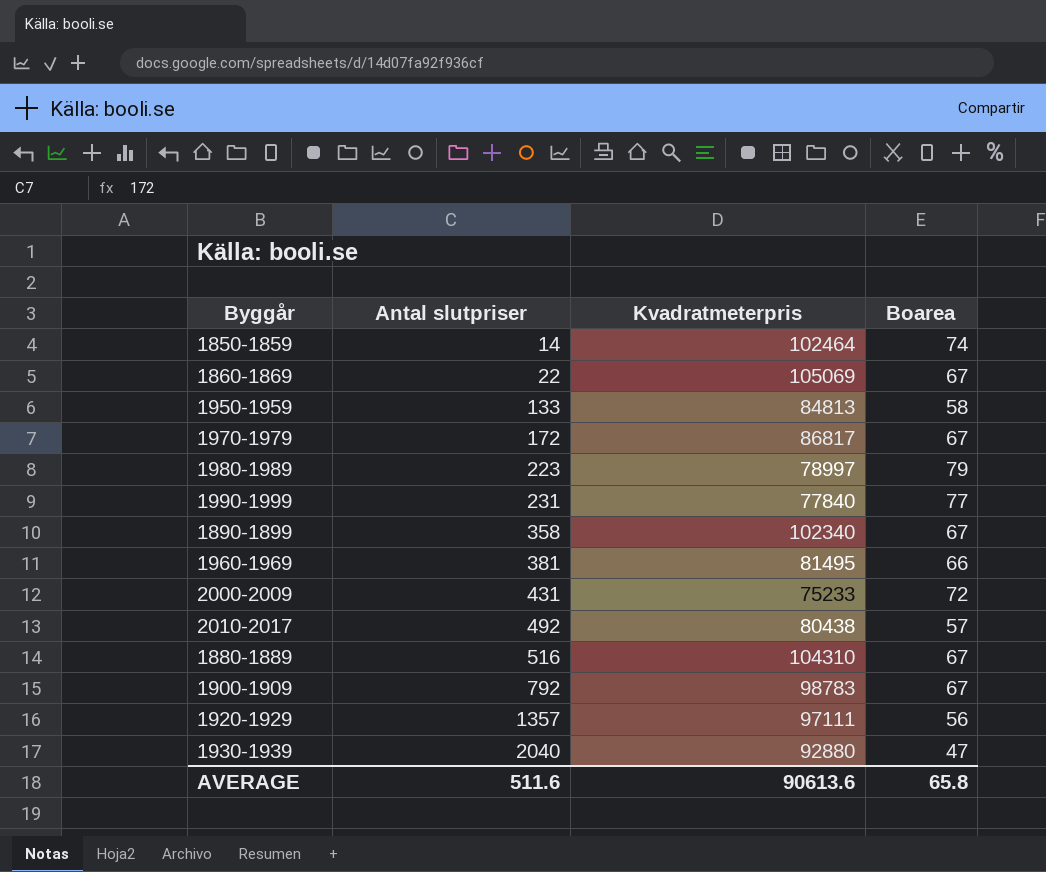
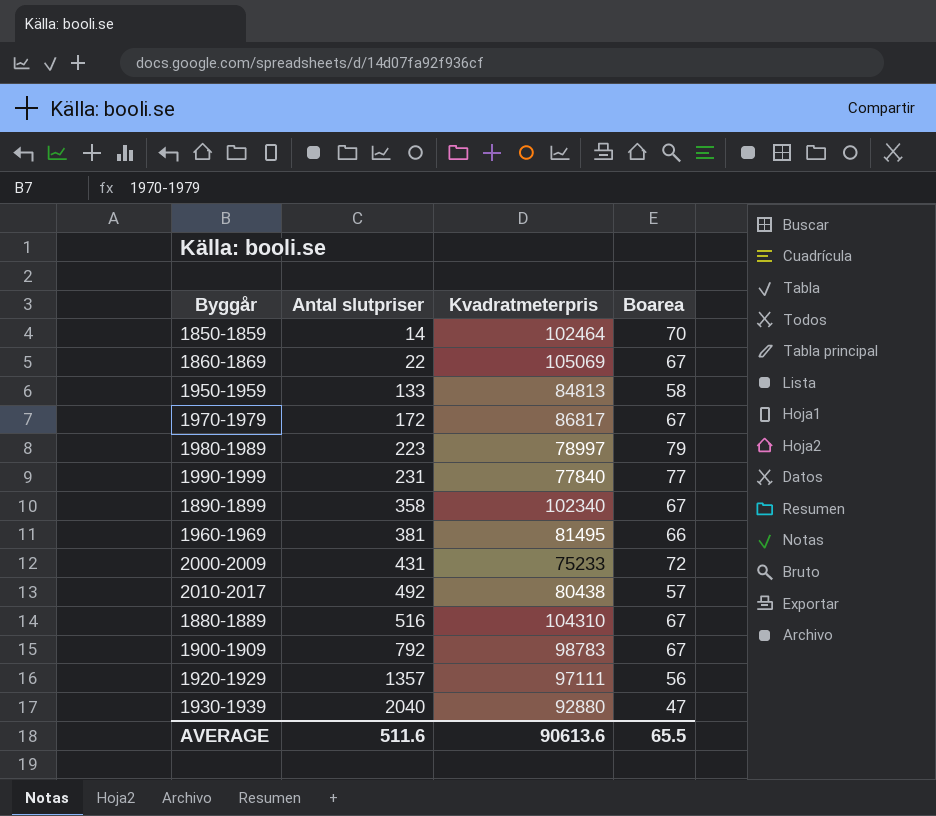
1850-1859 | Boarea: 74 -> 70
AVERAGE | Boarea: 65.8 -> 65.5

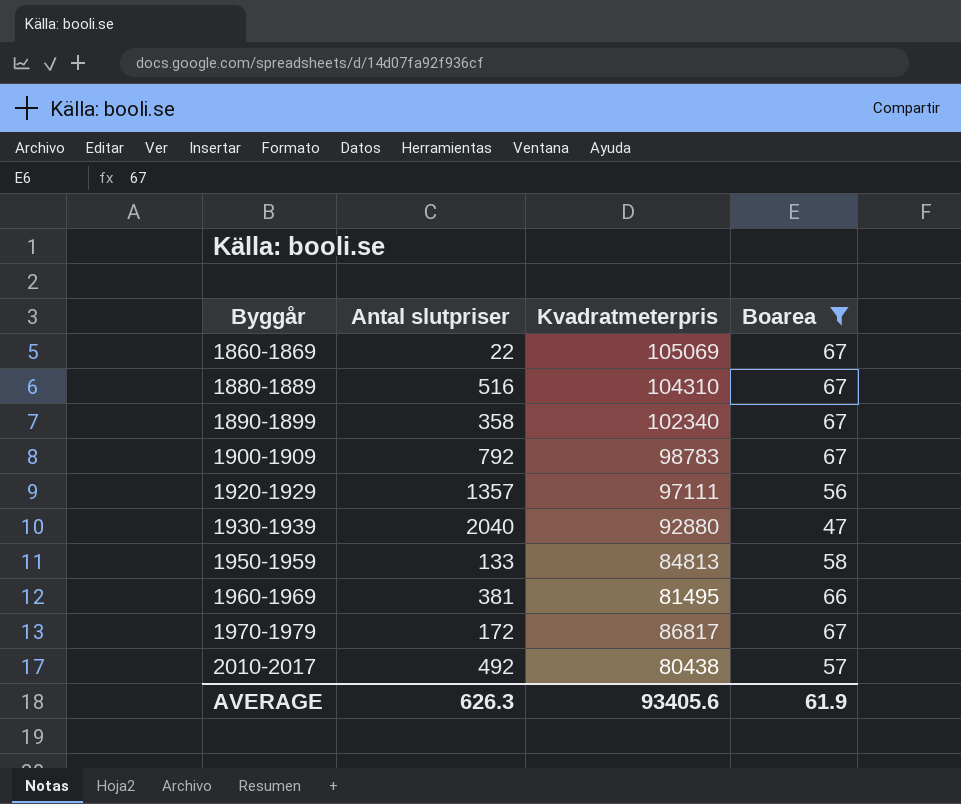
filter: none -> Boarea <= 67
row order: Antal slutpriser ascending -> Byggår ascending
AVERAGE | Antal slutpriser: 511.6 -> 626.3
AVERAGE | Kvadratmeterpris: 90613.6 -> 93405.6
AVERAGE | Boarea: 65.5 -> 61.9

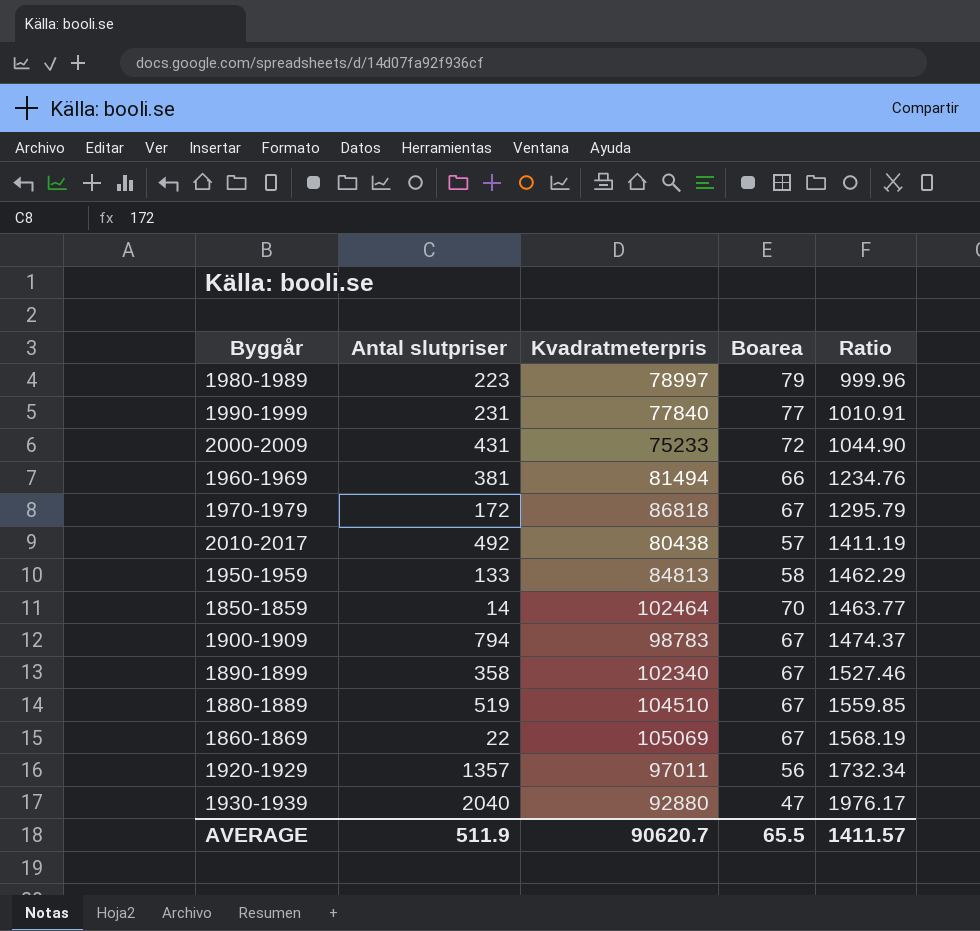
filter: Boarea <= 67 -> none
row order: Byggår ascending -> Ratio ascending
column Ratio | formula: none -> [Kvadratmeterpris] / [Boarea]
1960-1969 | Kvadratmeterpris: 81495 -> 81494
1970-1979 | Kvadratmeterpris: 86817 -> 86818
1900-1909 | Antal slutpriser: 792 -> 794
1880-1889 | Antal slutpriser: 516 -> 519
1880-1889 | Kvadratmeterpris: 104310 -> 104510
1920-1929 | Kvadratmeterpris: 97111 -> 97011
AVERAGE | Antal slutpriser: 626.3 -> 511.9
AVERAGE | Kvadratmeterpris: 93405.6 -> 90620.7
AVERAGE | Boarea: 61.9 -> 65.5

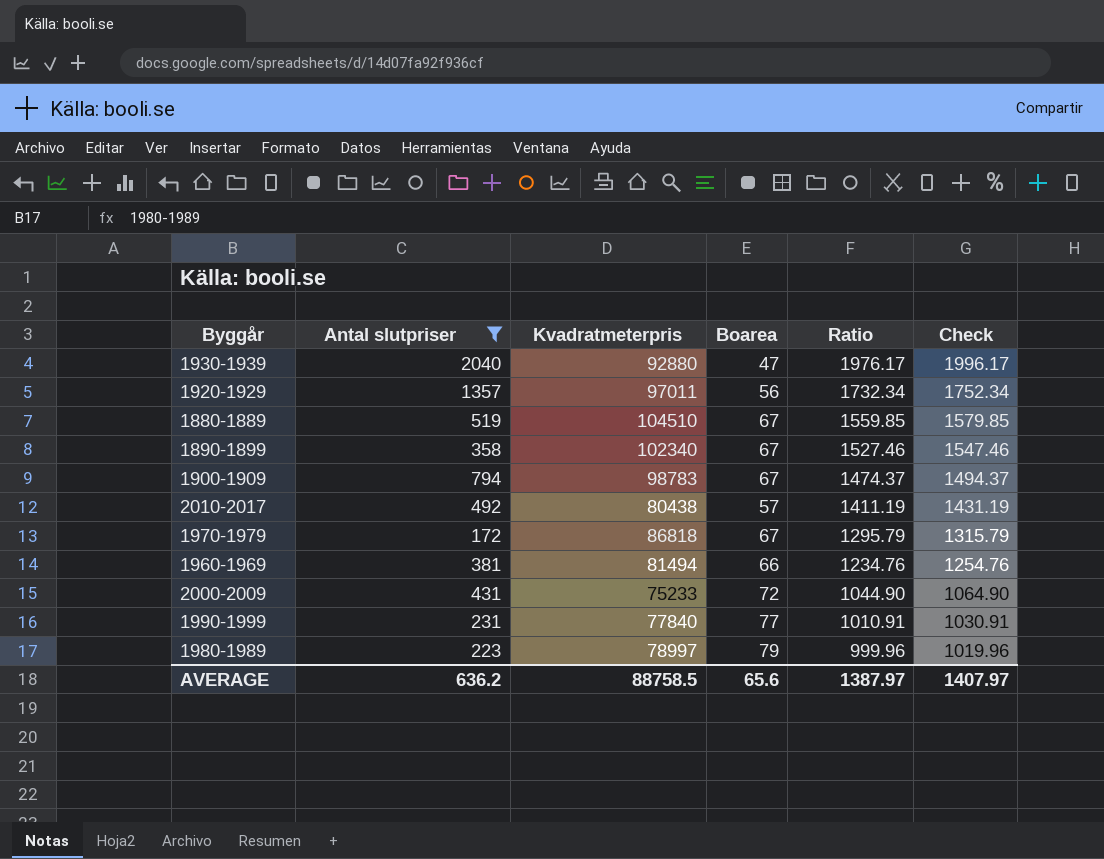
filter: none -> Antal slutpriser >= 172
row order: Ratio ascending -> Ratio descending
column Check | formula: none -> [Ratio] + 20
AVERAGE | Antal slutpriser: 511.9 -> 636.2
AVERAGE | Kvadratmeterpris: 90620.7 -> 88758.5
AVERAGE | Boarea: 65.5 -> 65.6
AVERAGE | Ratio: 1411.57 -> 1387.97

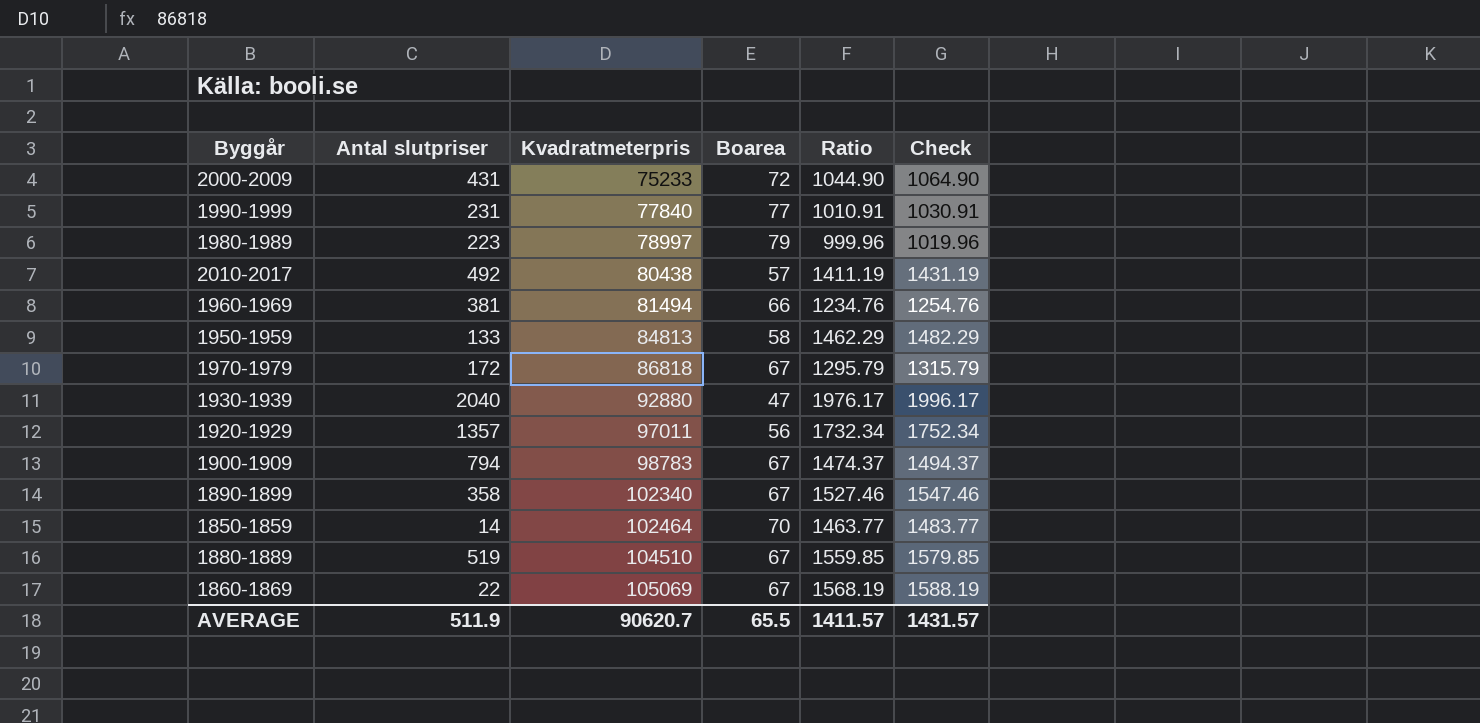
filter: Antal slutpriser >= 172 -> none
row order: Ratio descending -> Kvadratmeterpris ascending
AVERAGE | Antal slutpriser: 636.2 -> 511.9
AVERAGE | Kvadratmeterpris: 88758.5 -> 90620.7
AVERAGE | Boarea: 65.6 -> 65.5
AVERAGE | Ratio: 1387.97 -> 1411.57
AVERAGE | Check: 1407.97 -> 1431.57

